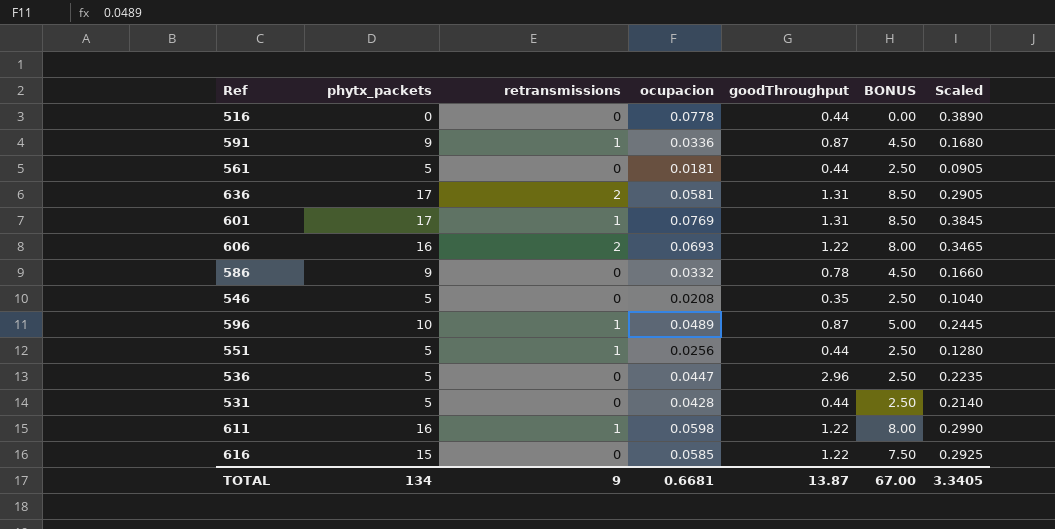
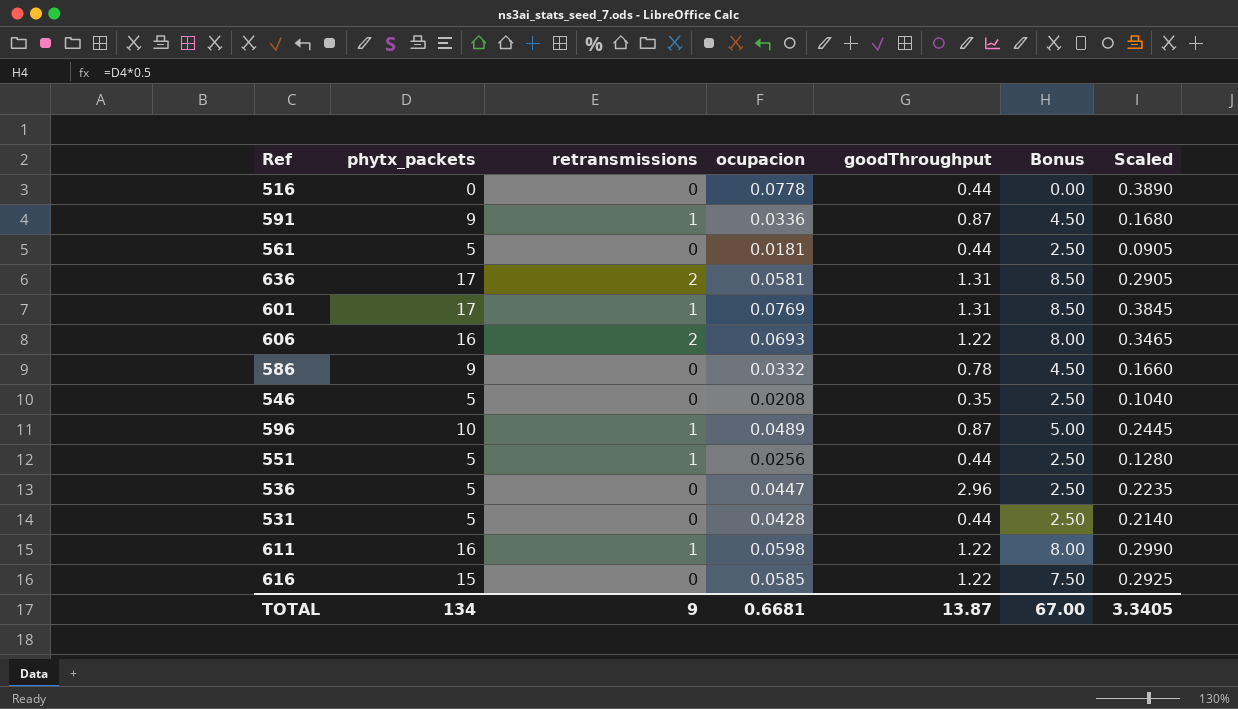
column name: BONUS -> Bonus

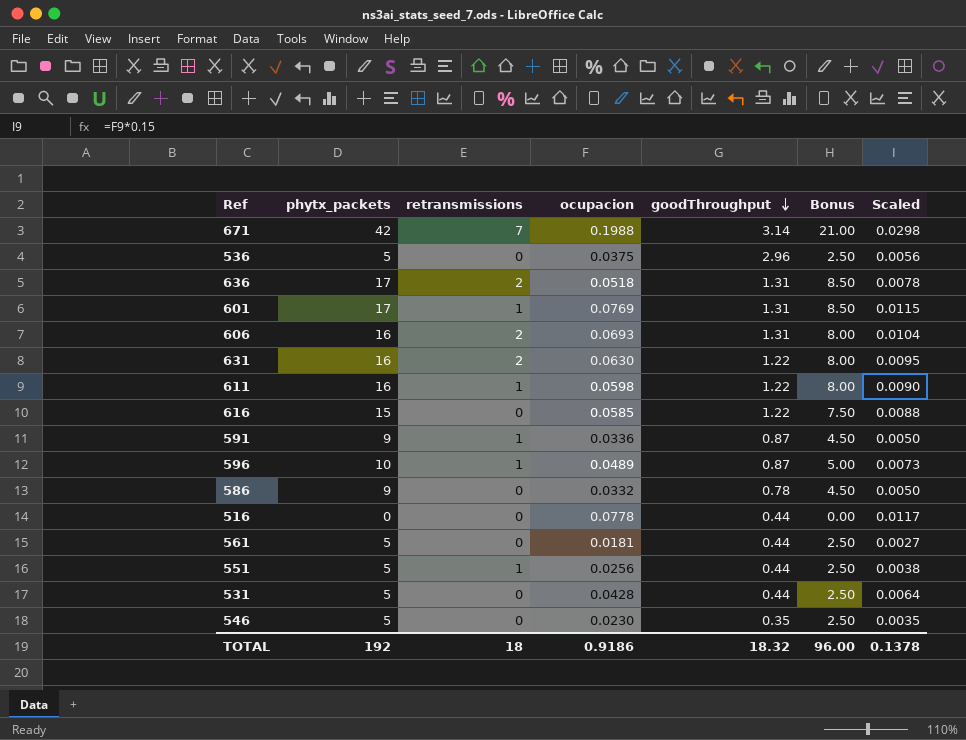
row order: none -> goodThroughput descending
column Scaled | formula: [ocupacion] * 5 -> [ocupacion] * 0.15
row 671: none -> 42 | 7 | 0.1988 | 3.14 | 21.00 | 0.0298
536 | ocupacion: 0.0447 -> 0.0375
636 | ocupacion: 0.0581 -> 0.0518
606 | goodThroughput: 1.22 -> 1.31
row 631: none -> 16 | 2 | 0.0630 | 1.22 | 8.00 | 0.0095
546 | ocupacion: 0.0208 -> 0.0230
TOTAL | phytx_packets: 134 -> 192
TOTAL | retransmissions: 9 -> 18
TOTAL | ocupacion: 0.6681 -> 0.9186
TOTAL | goodThroughput: 13.87 -> 18.32
TOTAL | Bonus: 67.00 -> 96.00
TOTAL | Scaled: 3.3405 -> 0.1378

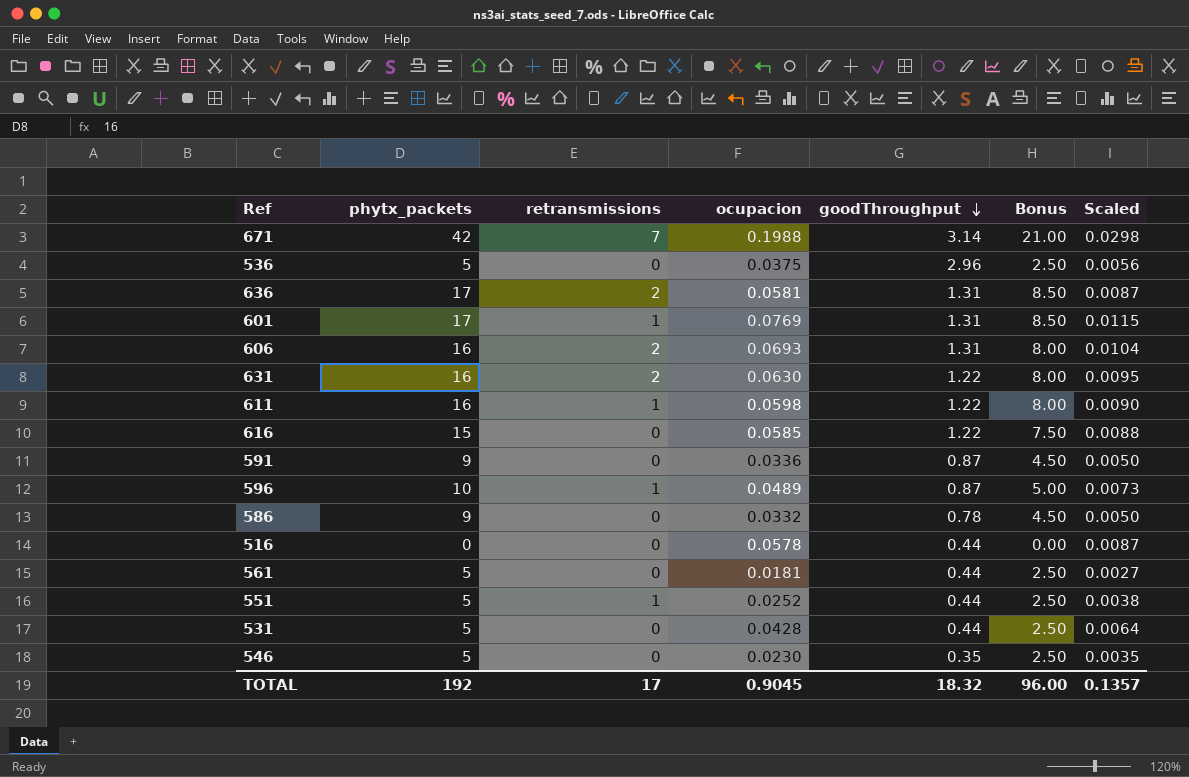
636 | ocupacion: 0.0518 -> 0.0581
636 | Scaled: 0.0078 -> 0.0087
591 | retransmissions: 1 -> 0
516 | ocupacion: 0.0778 -> 0.0578
516 | Scaled: 0.0117 -> 0.0087
551 | ocupacion: 0.0256 -> 0.0252
TOTAL | retransmissions: 18 -> 17
TOTAL | ocupacion: 0.9186 -> 0.9045
TOTAL | Scaled: 0.1378 -> 0.1357

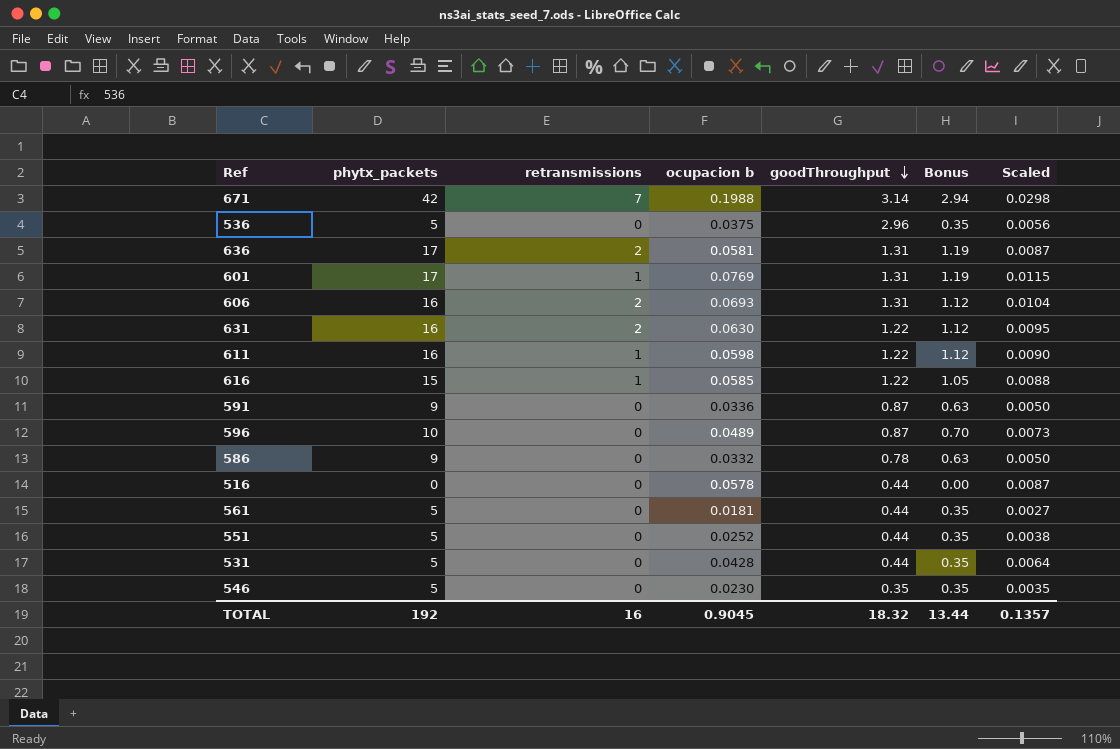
column name: ocupacion -> ocupacion b
column Bonus | formula: [phytx_packets] * 0.5 -> [phytx_packets] * 0.07
616 | retransmissions: 0 -> 1
596 | retransmissions: 1 -> 0
551 | retransmissions: 1 -> 0
TOTAL | retransmissions: 17 -> 16
TOTAL | Bonus: 96.00 -> 13.44

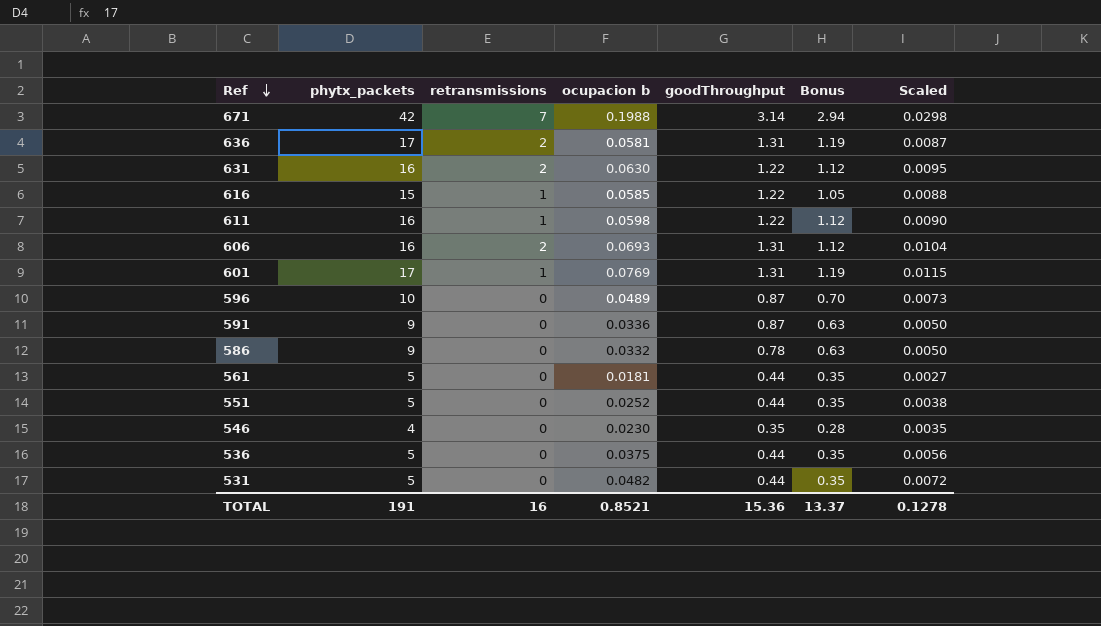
row order: goodThroughput descending -> Ref descending
row 516: 0 | 0 | 0.0578 | 0.44 | 0.00 | 0.0087 -> none
546 | phytx_packets: 5 -> 4
546 | Bonus: 0.35 -> 0.28
536 | goodThroughput: 2.96 -> 0.44
531 | ocupacion b: 0.0428 -> 0.0482
531 | Scaled: 0.0064 -> 0.0072
TOTAL | phytx_packets: 192 -> 191
TOTAL | ocupacion b: 0.9045 -> 0.8521
TOTAL | goodThroughput: 18.32 -> 15.36
TOTAL | Bonus: 13.44 -> 13.37
TOTAL | Scaled: 0.1357 -> 0.1278

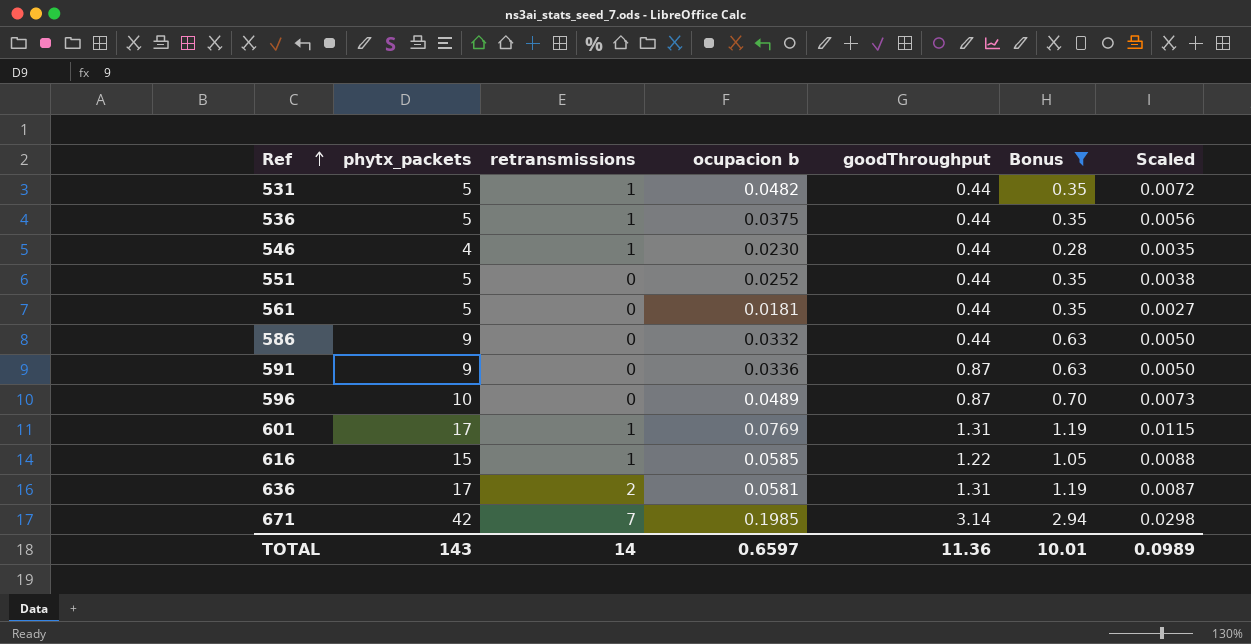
filter: none -> Bonus != 1.12
row order: Ref descending -> Ref ascending
531 | retransmissions: 0 -> 1
536 | retransmissions: 0 -> 1
546 | retransmissions: 0 -> 1
546 | goodThroughput: 0.35 -> 0.44
586 | goodThroughput: 0.78 -> 0.44
671 | ocupacion b: 0.1988 -> 0.1985
TOTAL | phytx_packets: 191 -> 143
TOTAL | retransmissions: 16 -> 14
TOTAL | ocupacion b: 0.8521 -> 0.6597
TOTAL | goodThroughput: 15.36 -> 11.36
TOTAL | Bonus: 13.37 -> 10.01
TOTAL | Scaled: 0.1278 -> 0.0989

